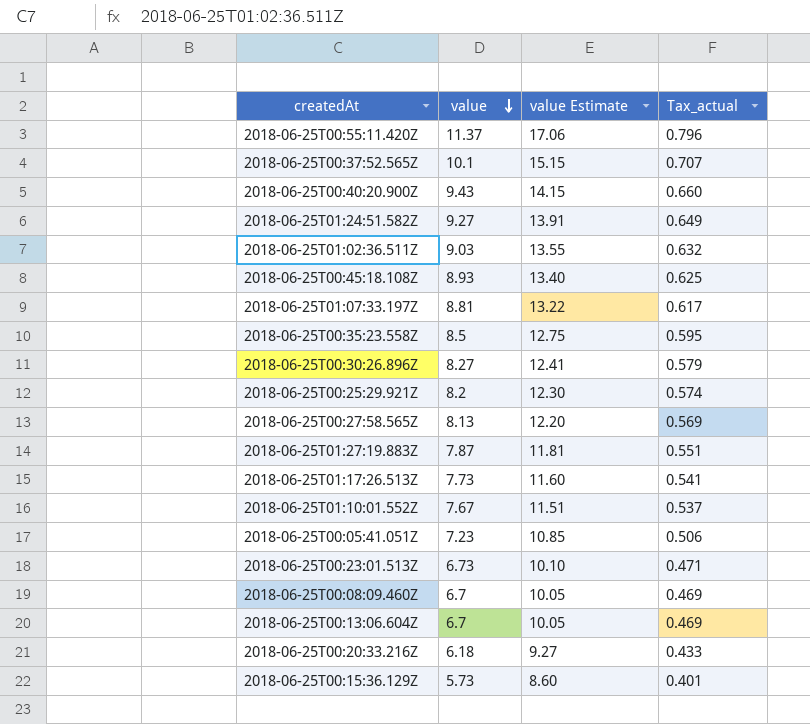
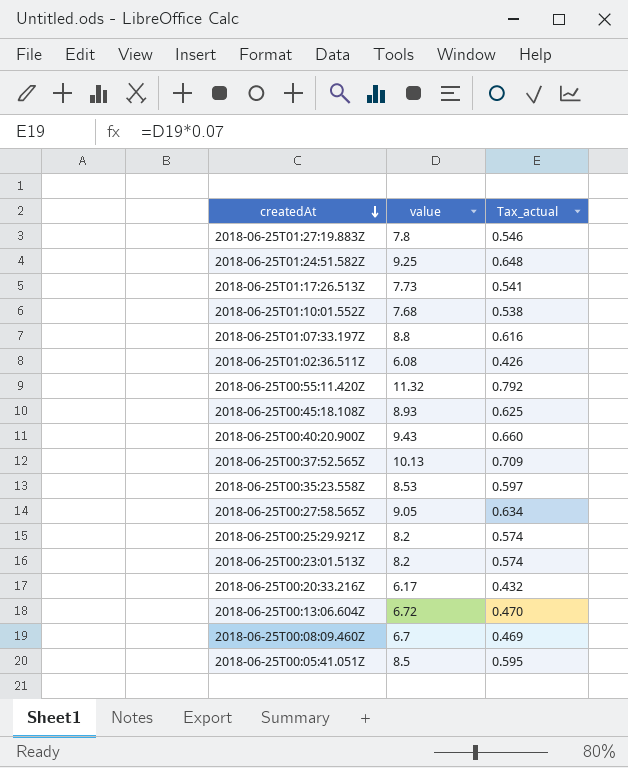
row order: value descending -> createdAt descending
column value Estimate | formula: [value] * 1.5 -> none
row 2018-06-25T00:30:26.896Z: 8.27 | 12.41 | 0.579 -> none
row 2018-06-25T00:15:36.129Z: 5.73 | 8.60 | 0.401 -> none
2018-06-25T01:27:19.883Z | value: 7.87 -> 7.8
2018-06-25T01:27:19.883Z | Tax_actual: 0.551 -> 0.546
2018-06-25T01:24:51.582Z | value: 9.27 -> 9.25
2018-06-25T01:24:51.582Z | Tax_actual: 0.649 -> 0.648
2018-06-25T01:10:01.552Z | value: 7.67 -> 7.68
2018-06-25T01:10:01.552Z | Tax_actual: 0.537 -> 0.538
2018-06-25T01:07:33.197Z | value: 8.81 -> 8.8
2018-06-25T01:07:33.197Z | Tax_actual: 0.617 -> 0.616
2018-06-25T01:02:36.511Z | value: 9.03 -> 6.08
2018-06-25T01:02:36.511Z | Tax_actual: 0.632 -> 0.426
2018-06-25T00:55:11.420Z | value: 11.37 -> 11.32
2018-06-25T00:55:11.420Z | Tax_actual: 0.796 -> 0.792
2018-06-25T00:37:52.565Z | value: 10.1 -> 10.13
2018-06-25T00:37:52.565Z | Tax_actual: 0.707 -> 0.709
2018-06-25T00:35:23.558Z | value: 8.5 -> 8.53
2018-06-25T00:35:23.558Z | Tax_actual: 0.595 -> 0.597
2018-06-25T00:27:58.565Z | value: 8.13 -> 9.05
2018-06-25T00:27:58.565Z | Tax_actual: 0.569 -> 0.634
2018-06-25T00:23:01.513Z | value: 6.73 -> 8.2
2018-06-25T00:23:01.513Z | Tax_actual: 0.471 -> 0.574
2018-06-25T00:20:33.216Z | value: 6.18 -> 6.17
2018-06-25T00:20:33.216Z | Tax_actual: 0.433 -> 0.432
2018-06-25T00:13:06.604Z | value: 6.7 -> 6.72
2018-06-25T00:13:06.604Z | Tax_actual: 0.469 -> 0.470
2018-06-25T00:05:41.051Z | value: 7.23 -> 8.5
2018-06-25T00:05:41.051Z | Tax_actual: 0.506 -> 0.595

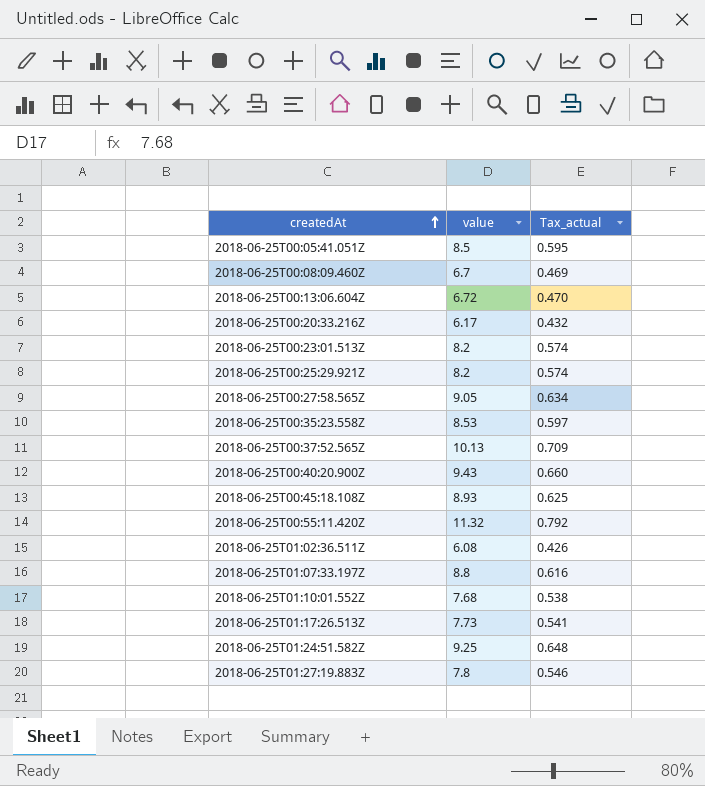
row order: createdAt descending -> createdAt ascending

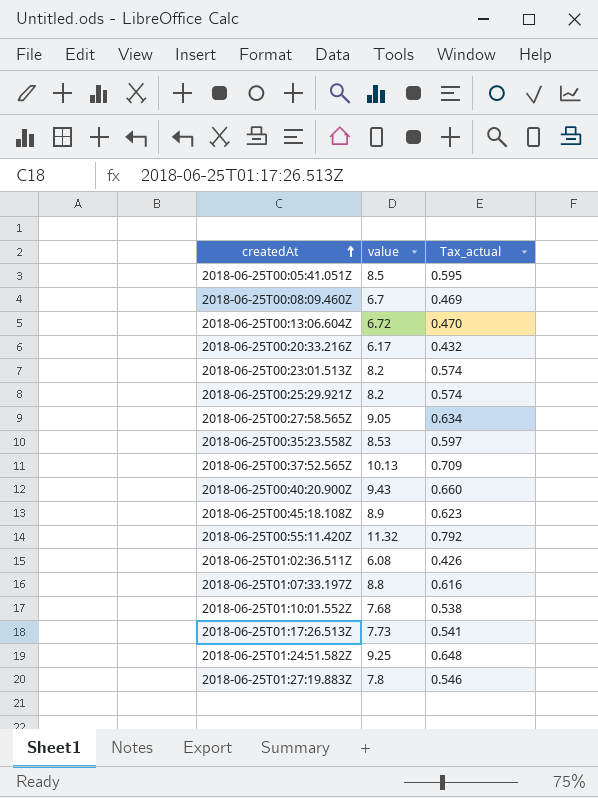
2018-06-25T00:45:18.108Z | value: 8.93 -> 8.9
2018-06-25T00:45:18.108Z | Tax_actual: 0.625 -> 0.623

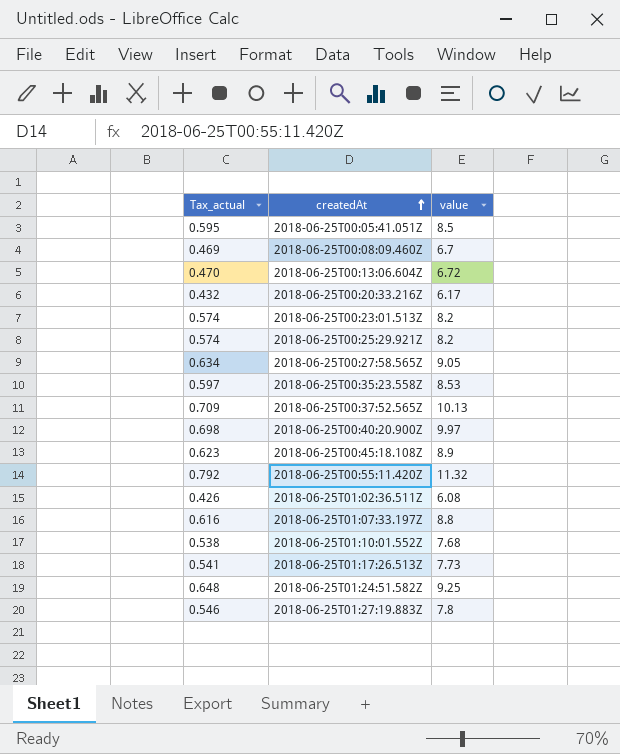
column Tax_actual | position: 3 -> 1
2018-06-25T00:40:20.900Z | Tax_actual: 0.660 -> 0.698
2018-06-25T00:40:20.900Z | value: 9.43 -> 9.97

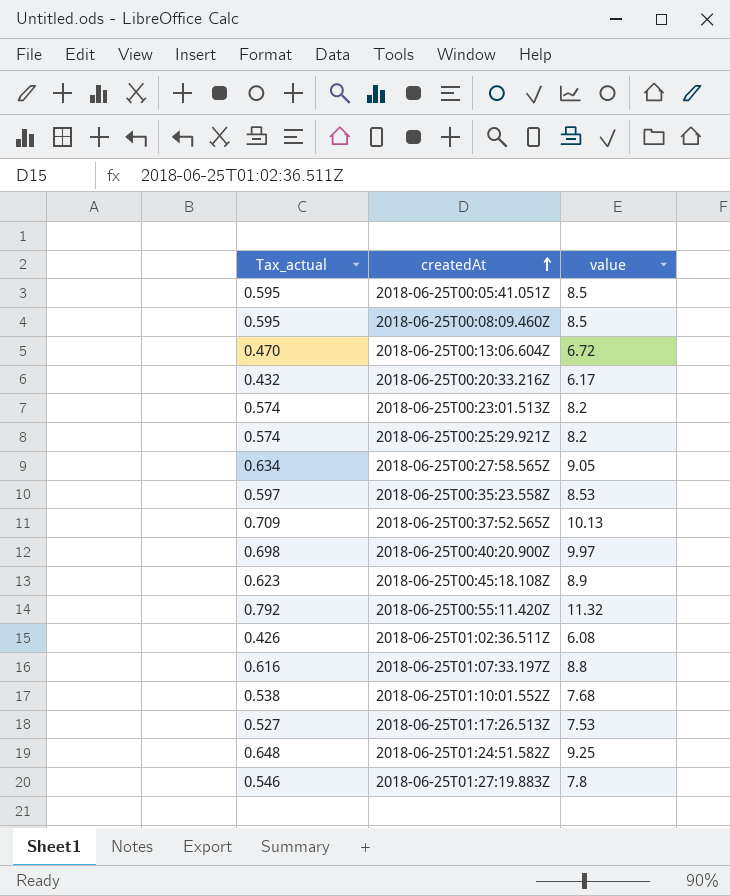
2018-06-25T00:08:09.460Z | Tax_actual: 0.469 -> 0.595
2018-06-25T00:08:09.460Z | value: 6.7 -> 8.5
2018-06-25T01:17:26.513Z | Tax_actual: 0.541 -> 0.527
2018-06-25T01:17:26.513Z | value: 7.73 -> 7.53

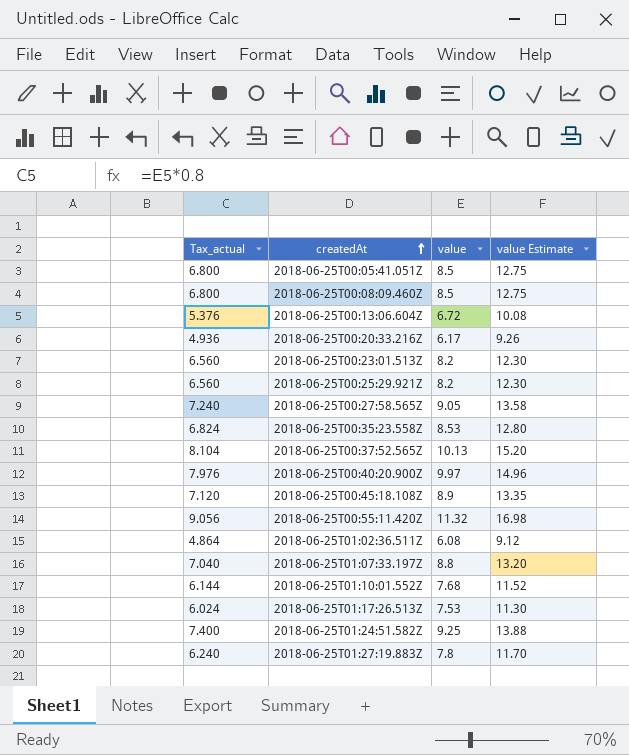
column Tax_actual | formula: [value] * 0.07 -> [value] * 0.8
column value Estimate | formula: none -> [value] * 1.5

